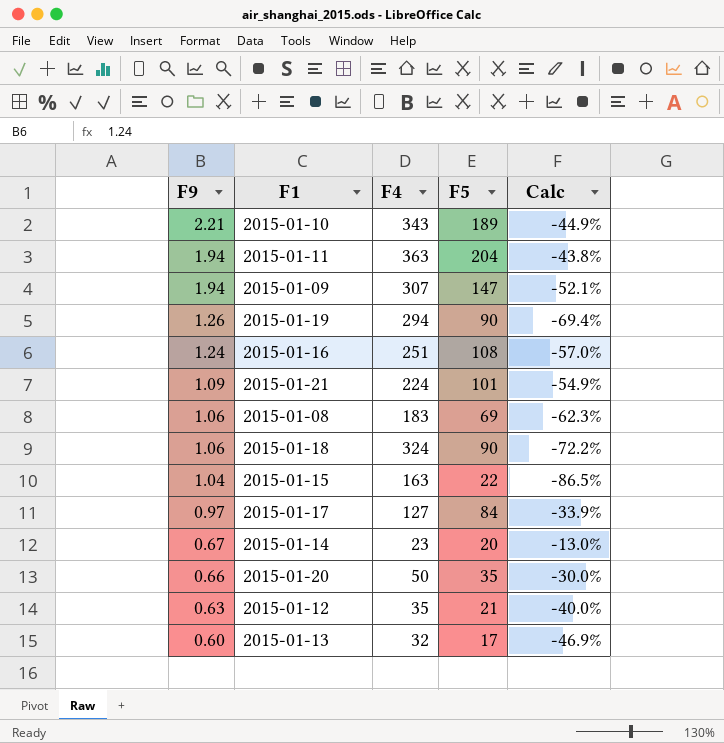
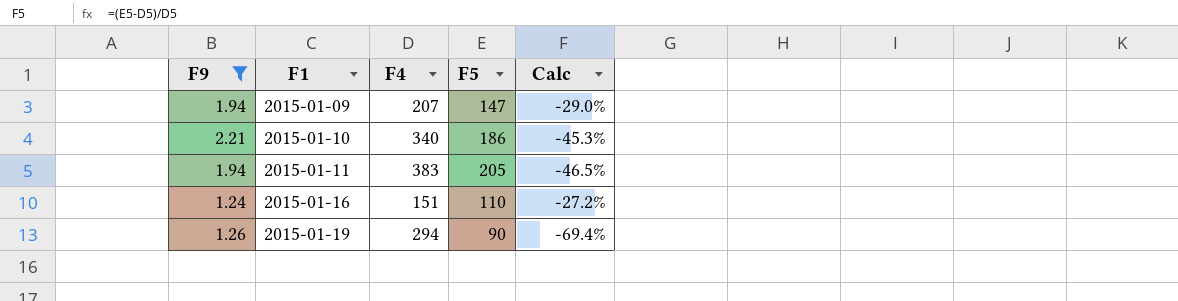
filter: none -> F9 >= 1.24
row order: F9 descending -> F1 ascending
2015-01-09 | F4: 307 -> 207
2015-01-09 | Calc: -52.1% -> -29.0%
2015-01-10 | F4: 343 -> 340
2015-01-10 | F5: 189 -> 186
2015-01-10 | Calc: -44.9% -> -45.3%
2015-01-11 | F4: 363 -> 383
2015-01-11 | F5: 204 -> 205
2015-01-11 | Calc: -43.8% -> -46.5%
2015-01-16 | F4: 251 -> 151
2015-01-16 | F5: 108 -> 110
2015-01-16 | Calc: -57.0% -> -27.2%

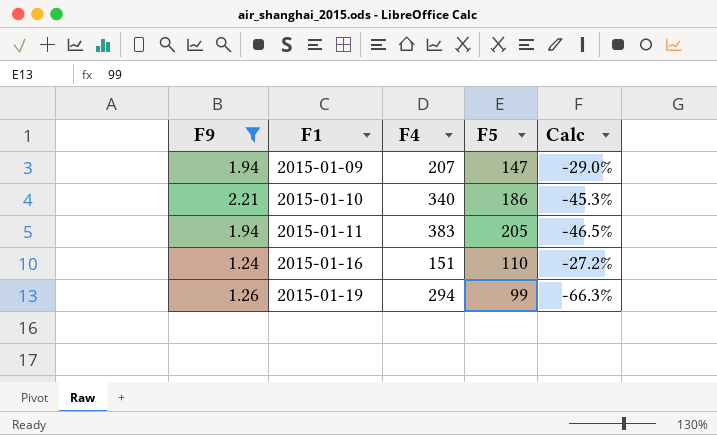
2015-01-19 | F5: 90 -> 99
2015-01-19 | Calc: -69.4% -> -66.3%

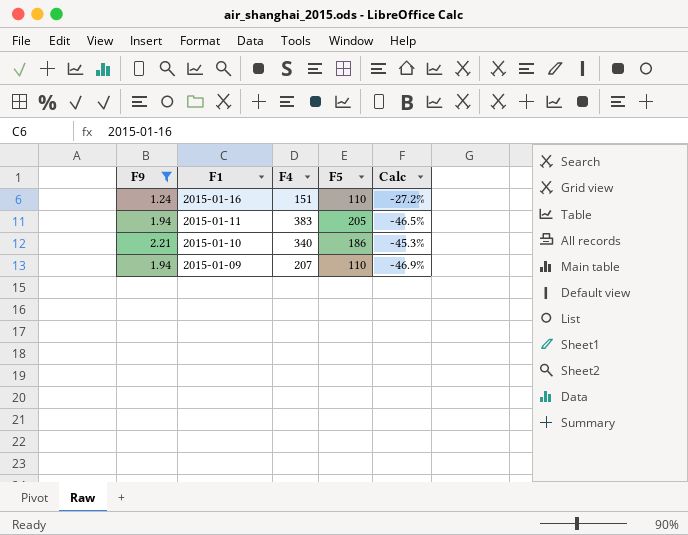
row order: F1 ascending -> F1 descending
row 2015-01-19: 1.26 | 294 | 99 | -66.3% -> none
2015-01-09 | F5: 147 -> 110
2015-01-09 | Calc: -29.0% -> -46.9%

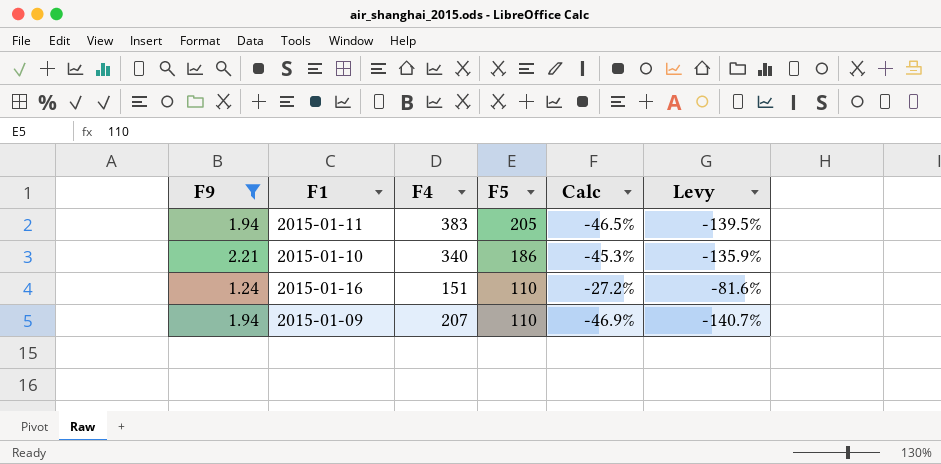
row order: F1 descending -> F5 descending
column Levy | formula: none -> [Calc] * 3

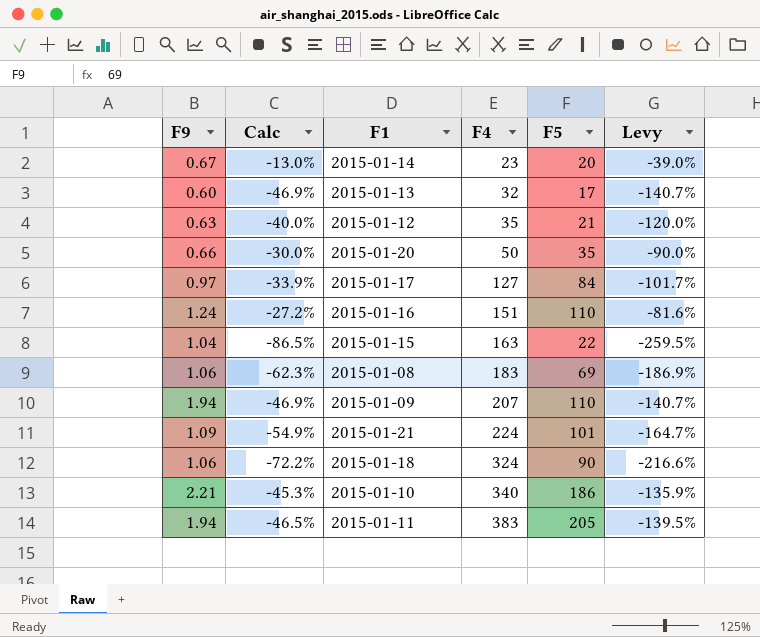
filter: F9 >= 1.24 -> none
row order: F5 descending -> F4 ascending
column Calc | position: 5 -> 2

